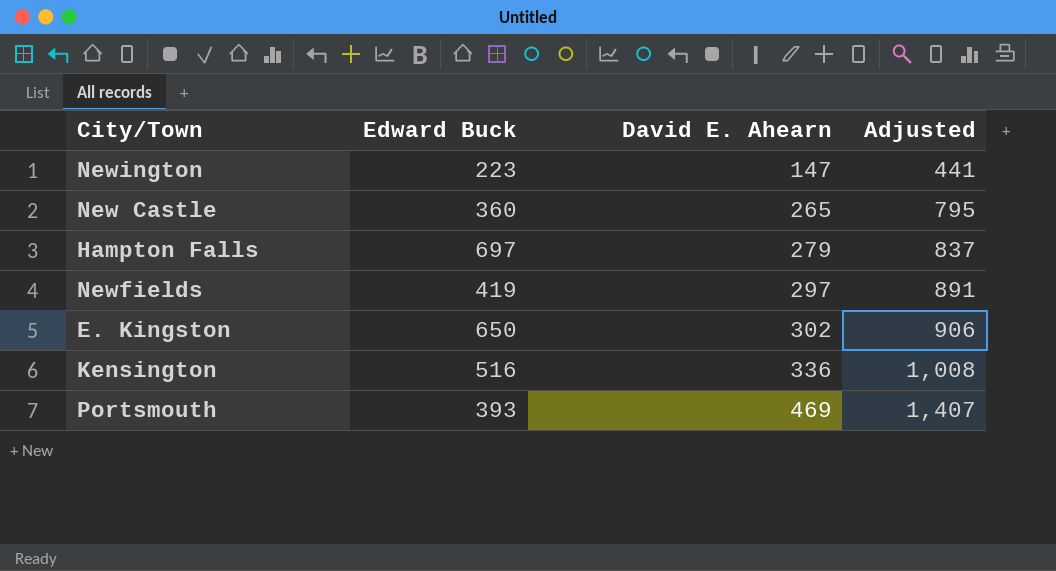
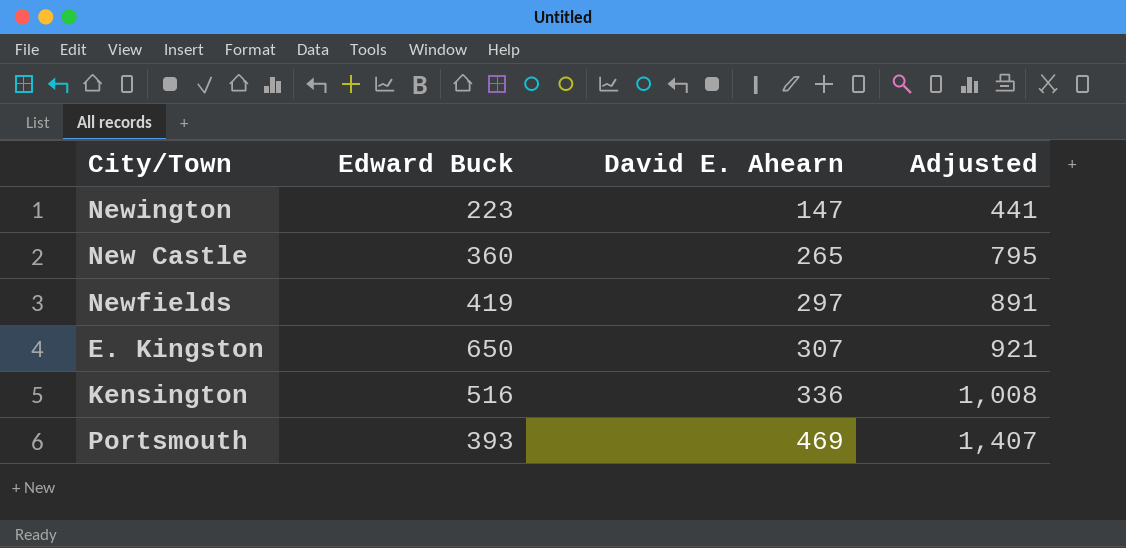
row Hampton Falls: 697 | 279 | 837 -> none
E. Kingston | David E. Ahearn: 302 -> 307
E. Kingston | Adjusted: 906 -> 921

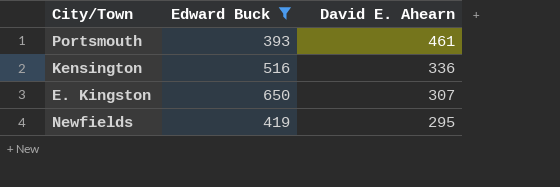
filter: none -> Edward Buck >= 393
row order: David E. Ahearn ascending -> David E. Ahearn descending
column Adjusted | formula: [David E. Ahearn] * 3 -> none
Portsmouth | David E. Ahearn: 469 -> 461
Newfields | David E. Ahearn: 297 -> 295

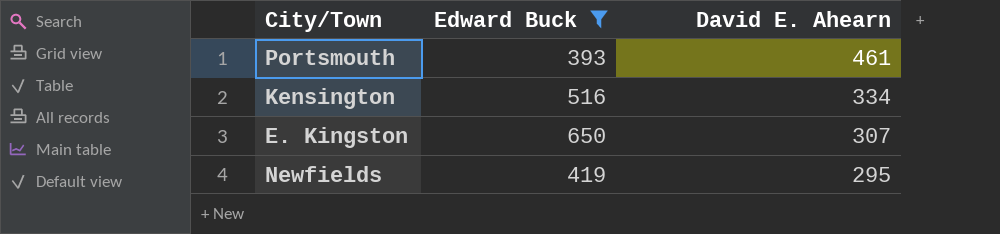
Kensington | David E. Ahearn: 336 -> 334

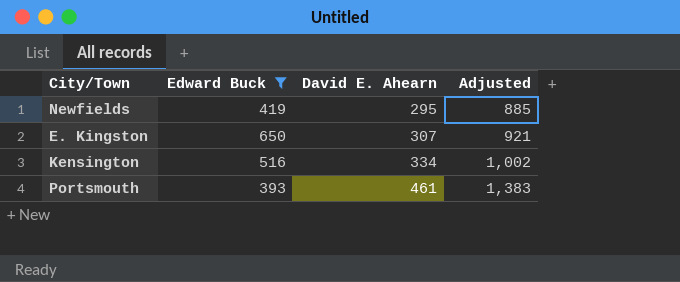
row order: David E. Ahearn descending -> David E. Ahearn ascending
column Adjusted | formula: none -> [David E. Ahearn] * 3

